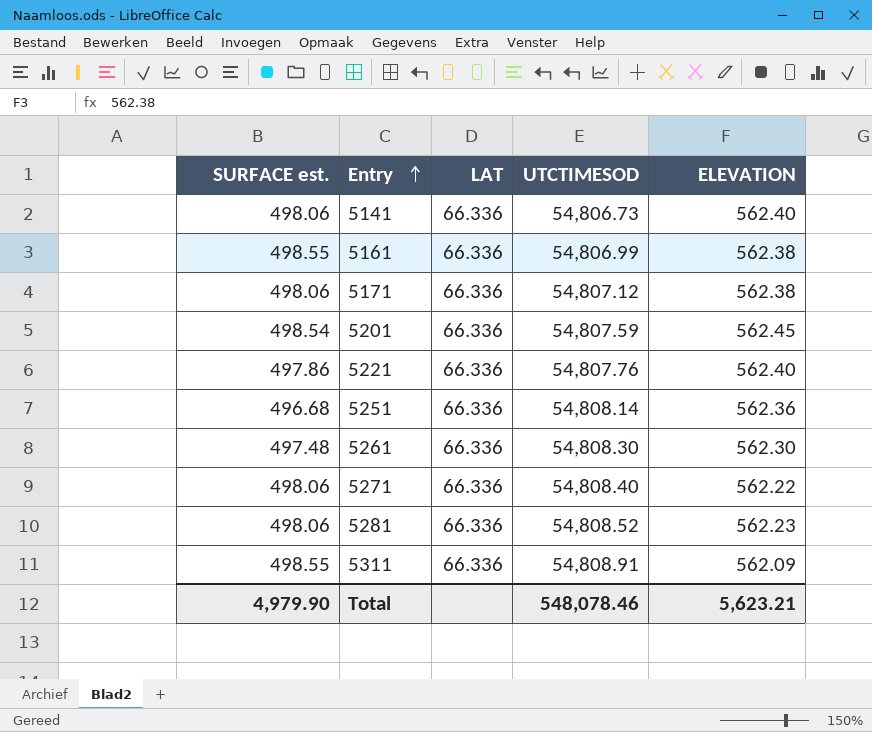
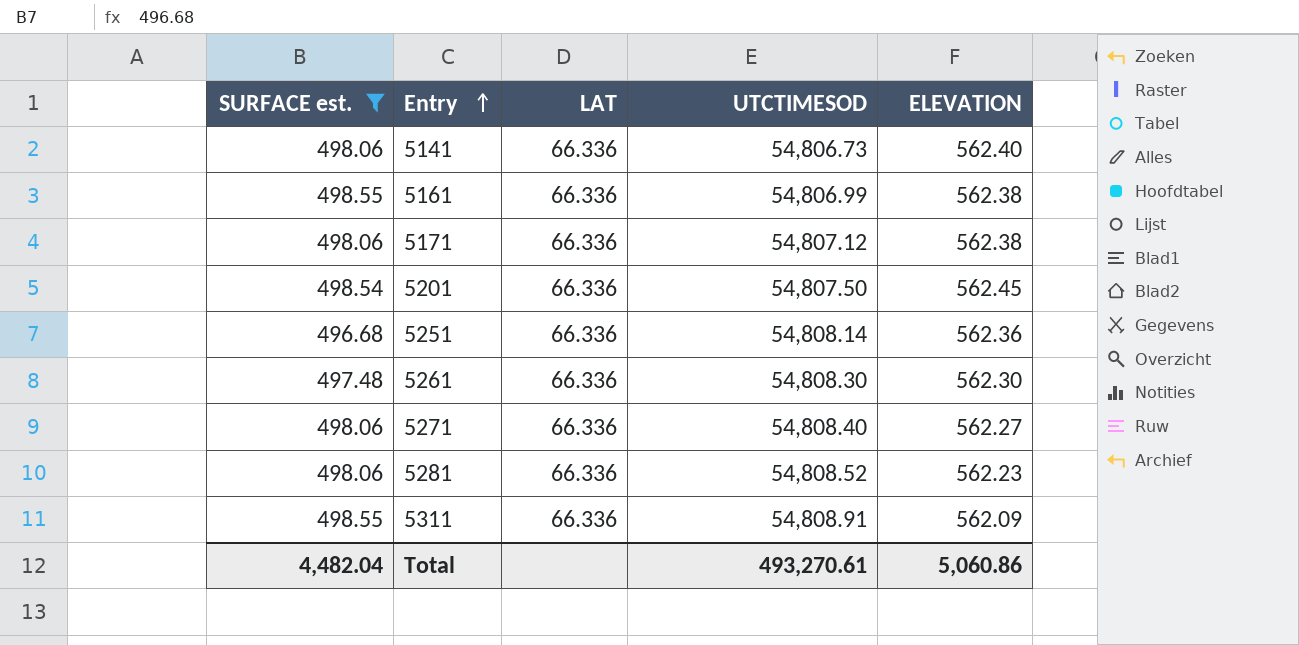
filter: none -> SURFACE est. != 497.86
5201 | UTCTIMESOD: 54,807.59 -> 54,807.50
5271 | ELEVATION: 562.22 -> 562.27
Total | SURFACE est.: 4,979.90 -> 4,482.04
Total | UTCTIMESOD: 548,078.46 -> 493,270.61
Total | ELEVATION: 5,623.21 -> 5,060.86

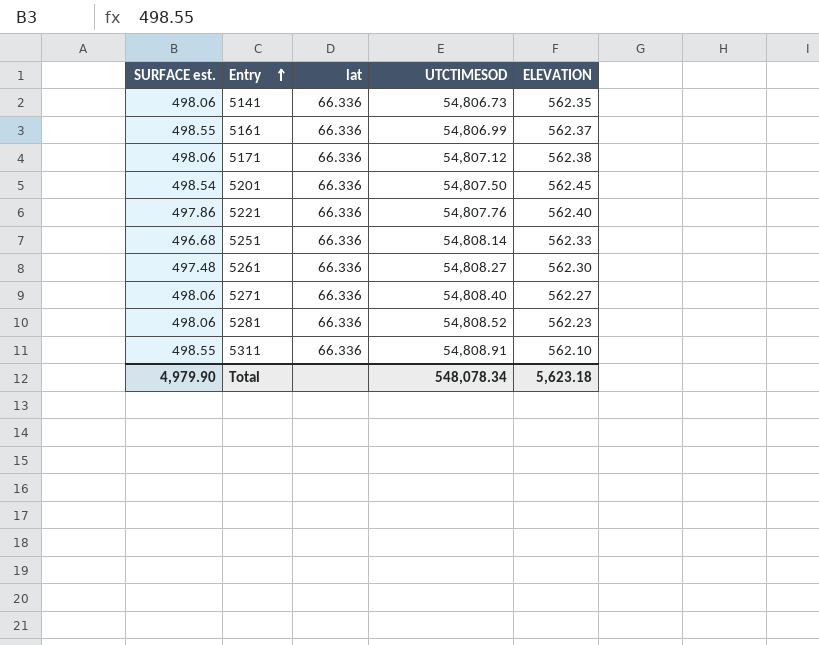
filter: SURFACE est. != 497.86 -> none
column name: LAT -> lat
5141 | ELEVATION: 562.40 -> 562.35
5161 | ELEVATION: 562.38 -> 562.37
5251 | ELEVATION: 562.36 -> 562.33
5261 | UTCTIMESOD: 54,808.30 -> 54,808.27
5311 | ELEVATION: 562.09 -> 562.10
Total | SURFACE est.: 4,482.04 -> 4,979.90
Total | UTCTIMESOD: 493,270.61 -> 548,078.34
Total | ELEVATION: 5,060.86 -> 5,623.18

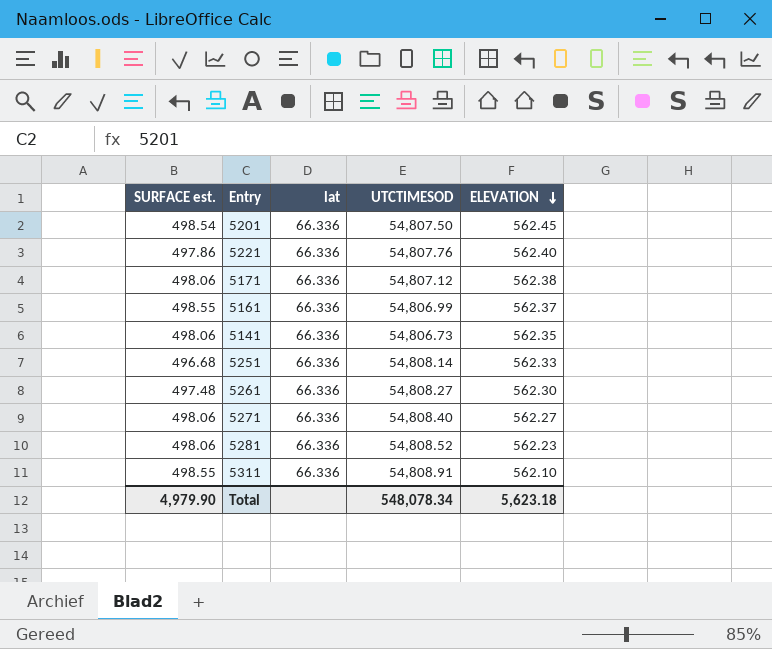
row order: Entry ascending -> ELEVATION descending

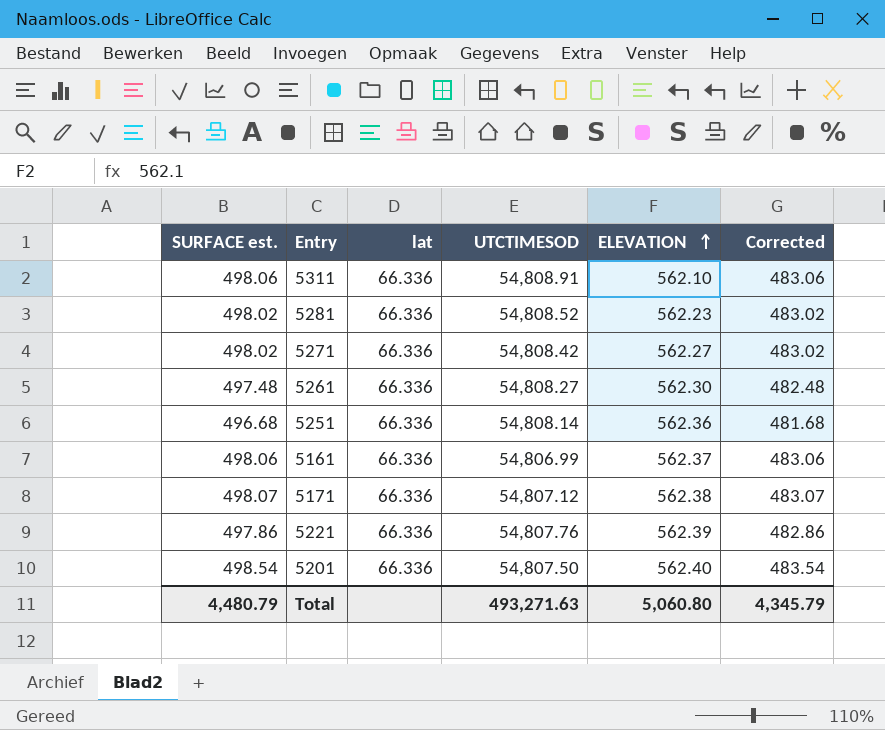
row order: ELEVATION descending -> ELEVATION ascending
column Corrected | formula: none -> [SURFACE est.] - 15
row 5141: 498.06 | 66.336 | 54,806.73 | 562.35 -> none
5311 | SURFACE est.: 498.55 -> 498.06
5281 | SURFACE est.: 498.06 -> 498.02
5271 | SURFACE est.: 498.06 -> 498.02
5271 | UTCTIMESOD: 54,808.40 -> 54,808.42
5251 | ELEVATION: 562.33 -> 562.36
5161 | SURFACE est.: 498.55 -> 498.06
5171 | SURFACE est.: 498.06 -> 498.07
5221 | ELEVATION: 562.40 -> 562.39
5201 | ELEVATION: 562.45 -> 562.40
Total | SURFACE est.: 4,979.90 -> 4,480.79
Total | UTCTIMESOD: 548,078.34 -> 493,271.63
Total | ELEVATION: 5,623.18 -> 5,060.80

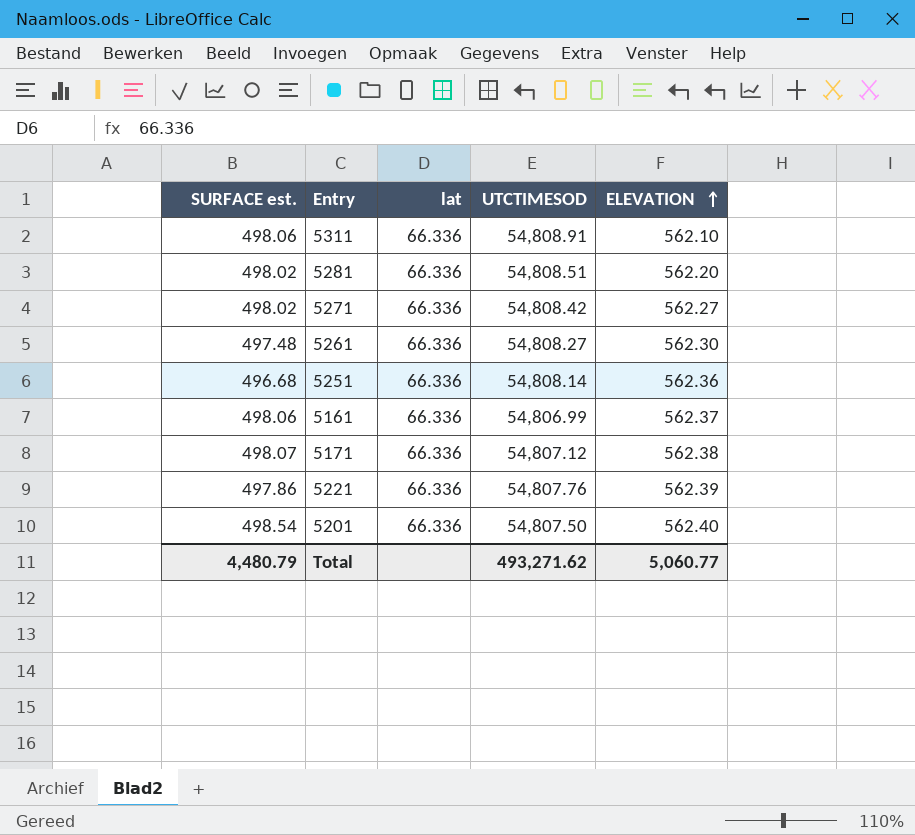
column Corrected | formula: [SURFACE est.] - 15 -> none
5281 | UTCTIMESOD: 54,808.52 -> 54,808.51
5281 | ELEVATION: 562.23 -> 562.20
Total | UTCTIMESOD: 493,271.63 -> 493,271.62
Total | ELEVATION: 5,060.80 -> 5,060.77

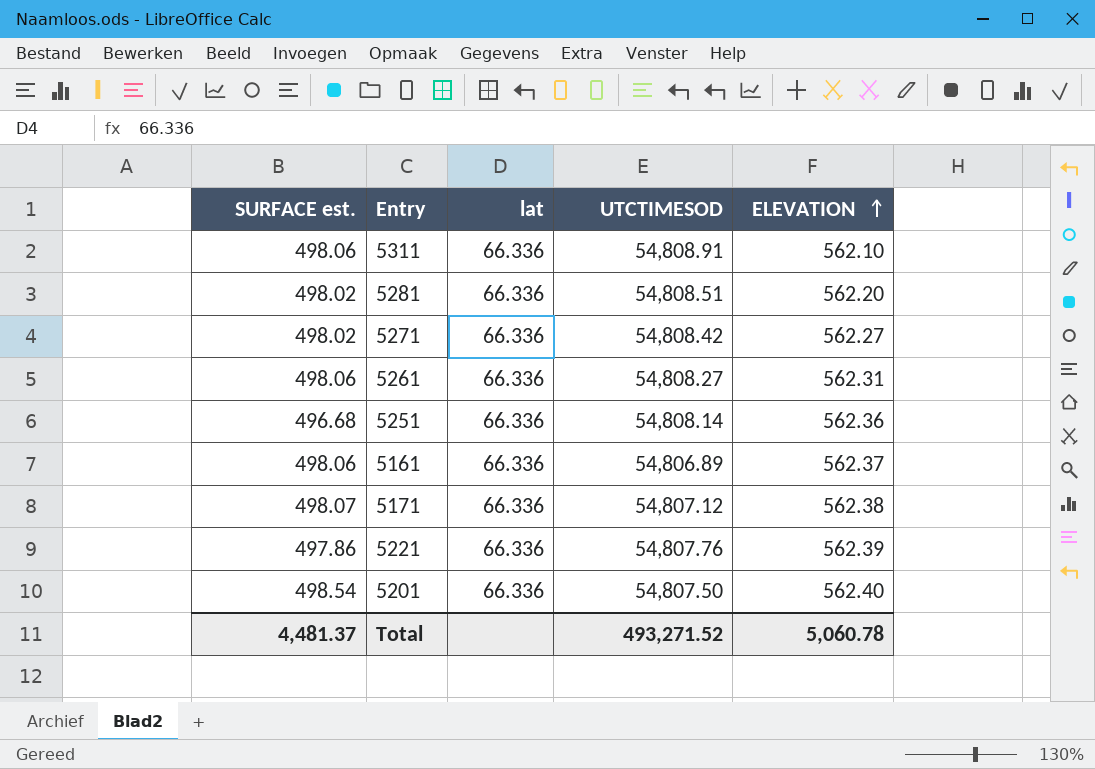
5261 | SURFACE est.: 497.48 -> 498.06
5261 | ELEVATION: 562.30 -> 562.31
5161 | UTCTIMESOD: 54,806.99 -> 54,806.89
Total | SURFACE est.: 4,480.79 -> 4,481.37
Total | UTCTIMESOD: 493,271.62 -> 493,271.52
Total | ELEVATION: 5,060.77 -> 5,060.78

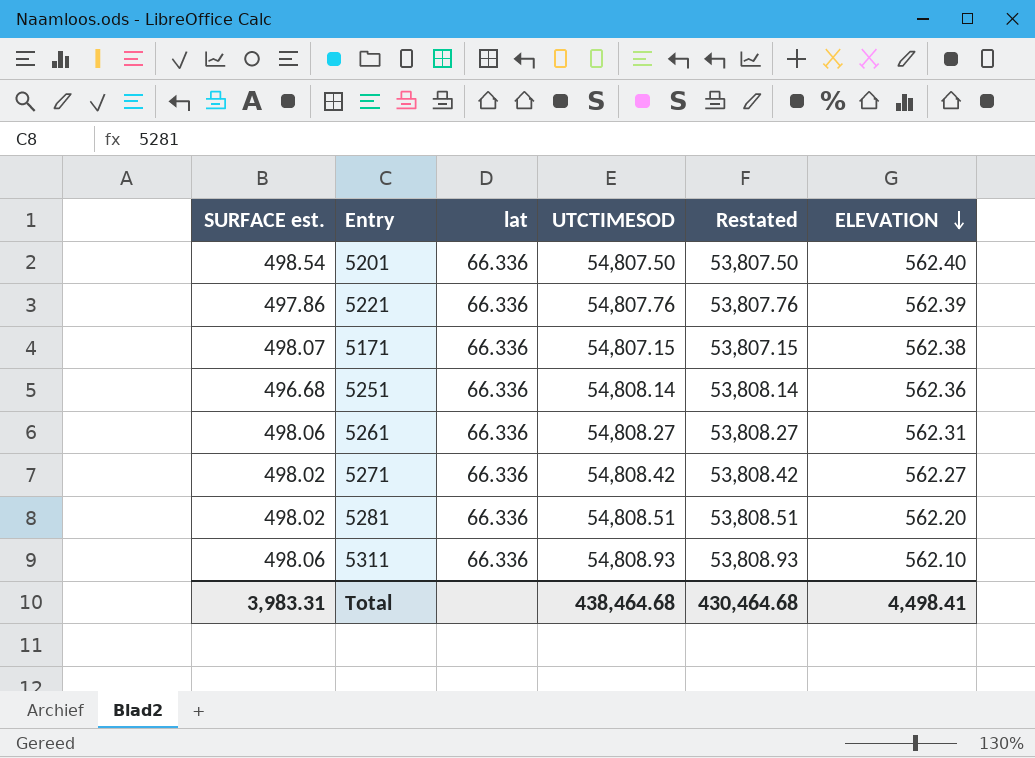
row order: ELEVATION ascending -> ELEVATION descending
column Restated | formula: none -> [UTCTIMESOD] - 1000
row 5161: 498.06 | 66.336 | 54,806.89 | 562.37 -> none
5171 | UTCTIMESOD: 54,807.12 -> 54,807.15
5311 | UTCTIMESOD: 54,808.91 -> 54,808.93
Total | SURFACE est.: 4,481.37 -> 3,983.31
Total | UTCTIMESOD: 493,271.52 -> 438,464.68
Total | ELEVATION: 5,060.78 -> 4,498.41

